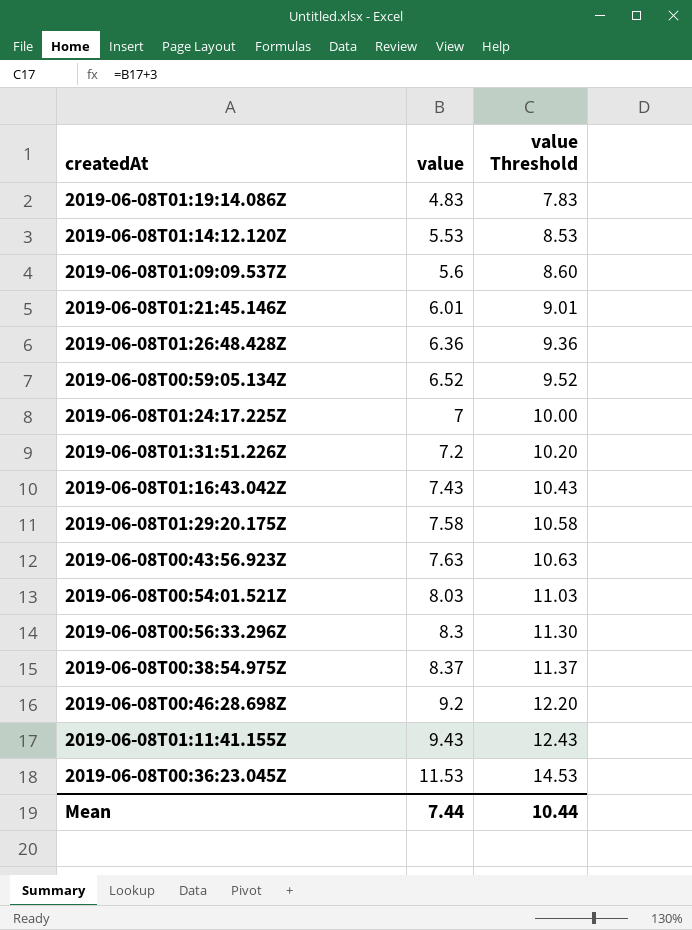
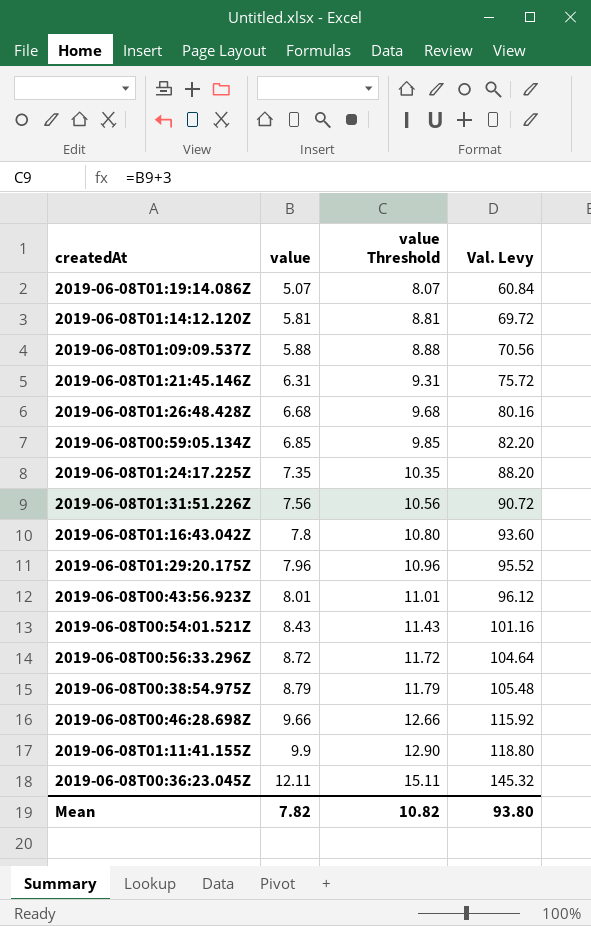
column Val. Levy | formula: none -> [value] * 12
2019-06-08T01:19:14.086Z | value: 4.83 -> 5.07
2019-06-08T01:19:14.086Z | value Threshold: 7.83 -> 8.07
2019-06-08T01:14:12.120Z | value: 5.53 -> 5.81
2019-06-08T01:14:12.120Z | value Threshold: 8.53 -> 8.81
2019-06-08T01:09:09.537Z | value: 5.6 -> 5.88
2019-06-08T01:09:09.537Z | value Threshold: 8.60 -> 8.88
2019-06-08T01:21:45.146Z | value: 6.01 -> 6.31
2019-06-08T01:21:45.146Z | value Threshold: 9.01 -> 9.31
2019-06-08T01:26:48.428Z | value: 6.36 -> 6.68
2019-06-08T01:26:48.428Z | value Threshold: 9.36 -> 9.68
2019-06-08T00:59:05.134Z | value: 6.52 -> 6.85
2019-06-08T00:59:05.134Z | value Threshold: 9.52 -> 9.85
2019-06-08T01:24:17.225Z | value: 7 -> 7.35
2019-06-08T01:24:17.225Z | value Threshold: 10.00 -> 10.35
2019-06-08T01:31:51.226Z | value: 7.2 -> 7.56
2019-06-08T01:31:51.226Z | value Threshold: 10.20 -> 10.56
2019-06-08T01:16:43.042Z | value: 7.43 -> 7.8
2019-06-08T01:16:43.042Z | value Threshold: 10.43 -> 10.80
2019-06-08T01:29:20.175Z | value: 7.58 -> 7.96
2019-06-08T01:29:20.175Z | value Threshold: 10.58 -> 10.96
2019-06-08T00:43:56.923Z | value: 7.63 -> 8.01
2019-06-08T00:43:56.923Z | value Threshold: 10.63 -> 11.01
2019-06-08T00:54:01.521Z | value: 8.03 -> 8.43
2019-06-08T00:54:01.521Z | value Threshold: 11.03 -> 11.43
2019-06-08T00:56:33.296Z | value: 8.3 -> 8.72
2019-06-08T00:56:33.296Z | value Threshold: 11.30 -> 11.72
2019-06-08T00:38:54.975Z | value: 8.37 -> 8.79
2019-06-08T00:38:54.975Z | value Threshold: 11.37 -> 11.79
2019-06-08T00:46:28.698Z | value: 9.2 -> 9.66
2019-06-08T00:46:28.698Z | value Threshold: 12.20 -> 12.66
2019-06-08T01:11:41.155Z | value: 9.43 -> 9.9
2019-06-08T01:11:41.155Z | value Threshold: 12.43 -> 12.90
2019-06-08T00:36:23.045Z | value: 11.53 -> 12.11
2019-06-08T00:36:23.045Z | value Threshold: 14.53 -> 15.11
Mean | value: 7.44 -> 7.82
Mean | value Threshold: 10.44 -> 10.82

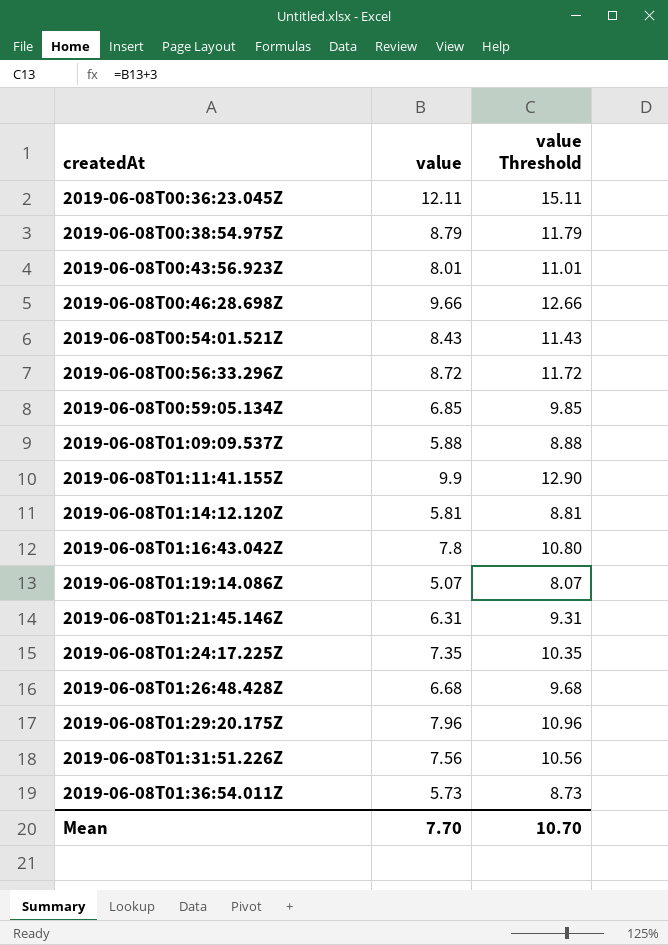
row order: value ascending -> createdAt ascending
column Val. Levy | formula: [value] * 12 -> none
row 2019-06-08T01:36:54.011Z: none -> 5.73 | 8.73
Mean | value: 7.82 -> 7.70
Mean | value Threshold: 10.82 -> 10.70

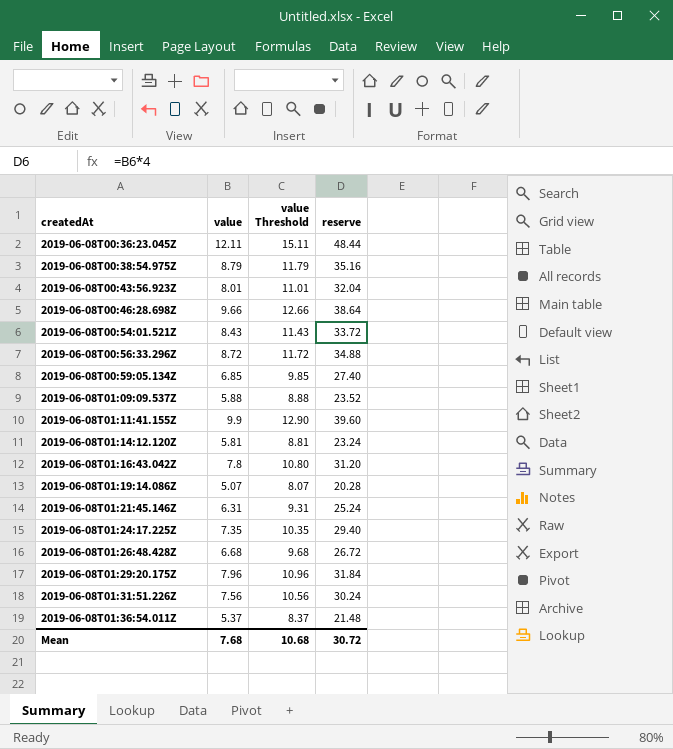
column reserve | formula: none -> [value] * 4
2019-06-08T01:36:54.011Z | value: 5.73 -> 5.37
2019-06-08T01:36:54.011Z | value Threshold: 8.73 -> 8.37
Mean | value: 7.70 -> 7.68
Mean | value Threshold: 10.70 -> 10.68

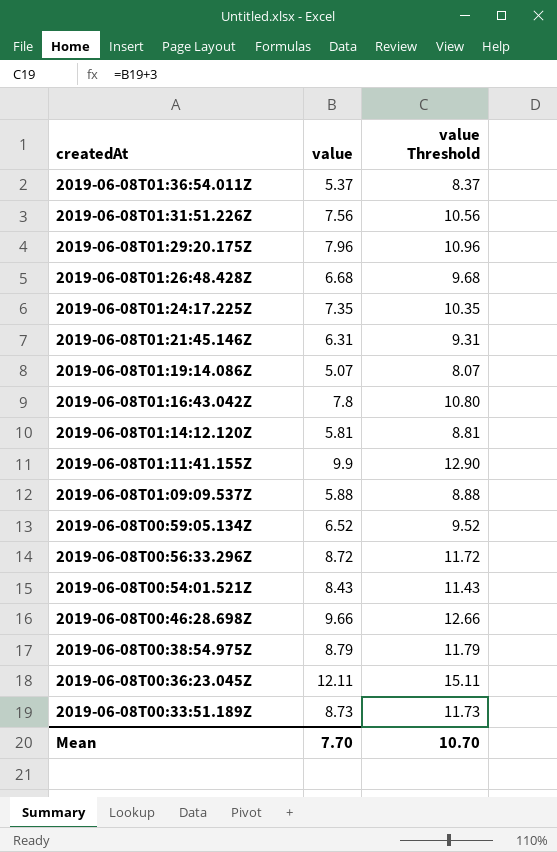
row order: createdAt ascending -> createdAt descending
column reserve | formula: [value] * 4 -> none
row 2019-06-08T00:43:56.923Z: 8.01 | 11.01 | 32.04 -> none
2019-06-08T00:59:05.134Z | value: 6.85 -> 6.52
2019-06-08T00:59:05.134Z | value Threshold: 9.85 -> 9.52
row 2019-06-08T00:33:51.189Z: none -> 8.73 | 11.73
Mean | value: 7.68 -> 7.70
Mean | value Threshold: 10.68 -> 10.70

